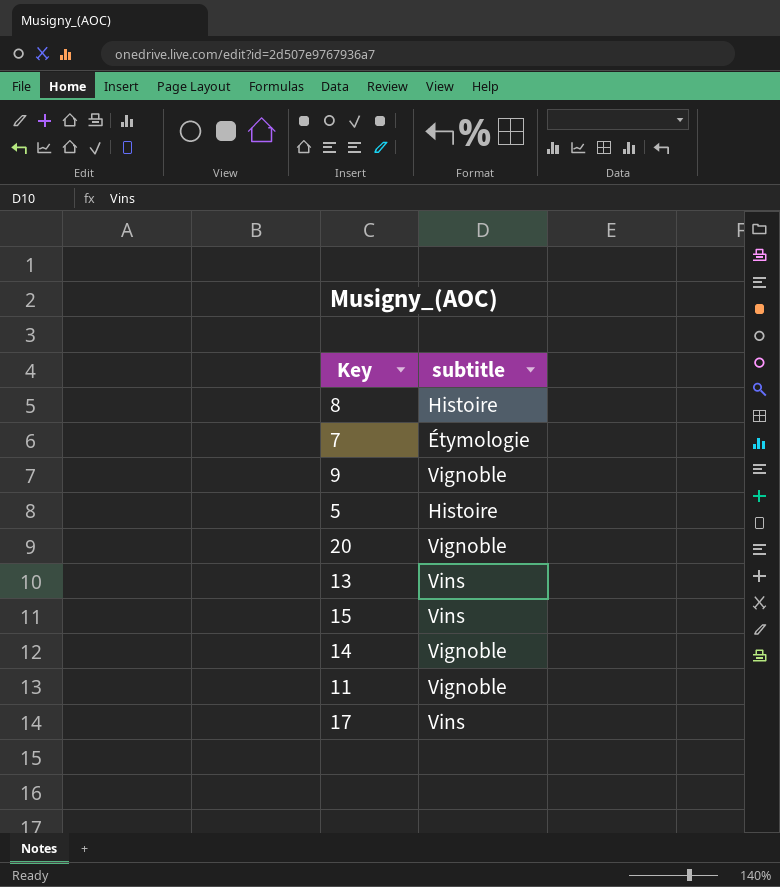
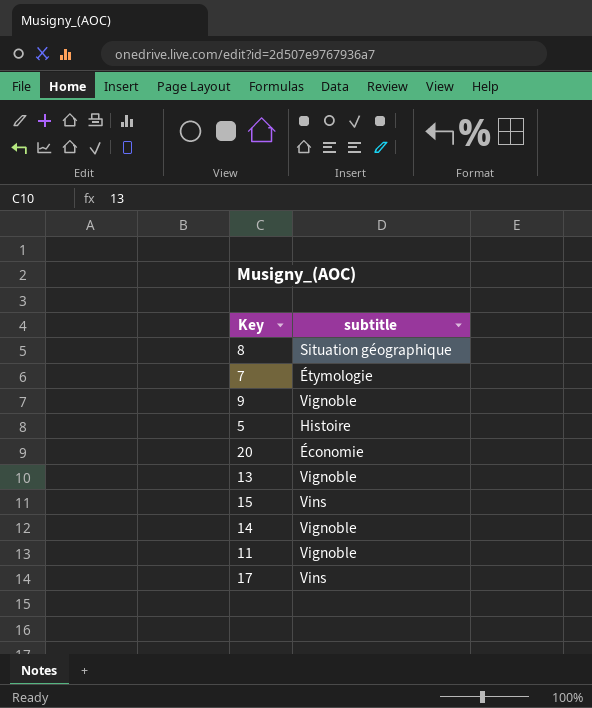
8 | subtitle: Histoire -> Situation géographique
20 | subtitle: Vignoble -> Économie
13 | subtitle: Vins -> Vignoble

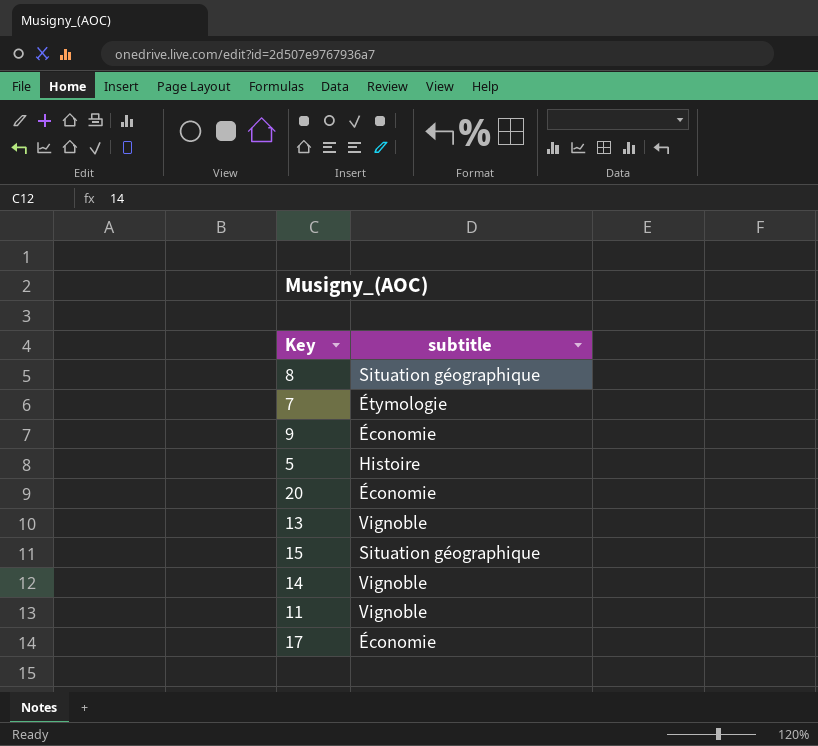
9 | subtitle: Vignoble -> Économie
15 | subtitle: Vins -> Situation géographique
17 | subtitle: Vins -> Économie

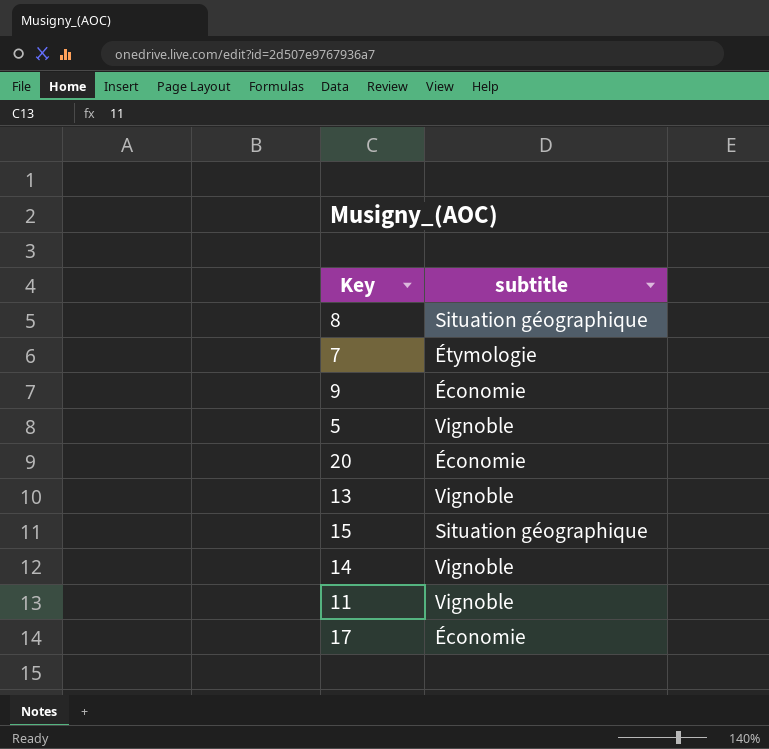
5 | subtitle: Histoire -> Vignoble

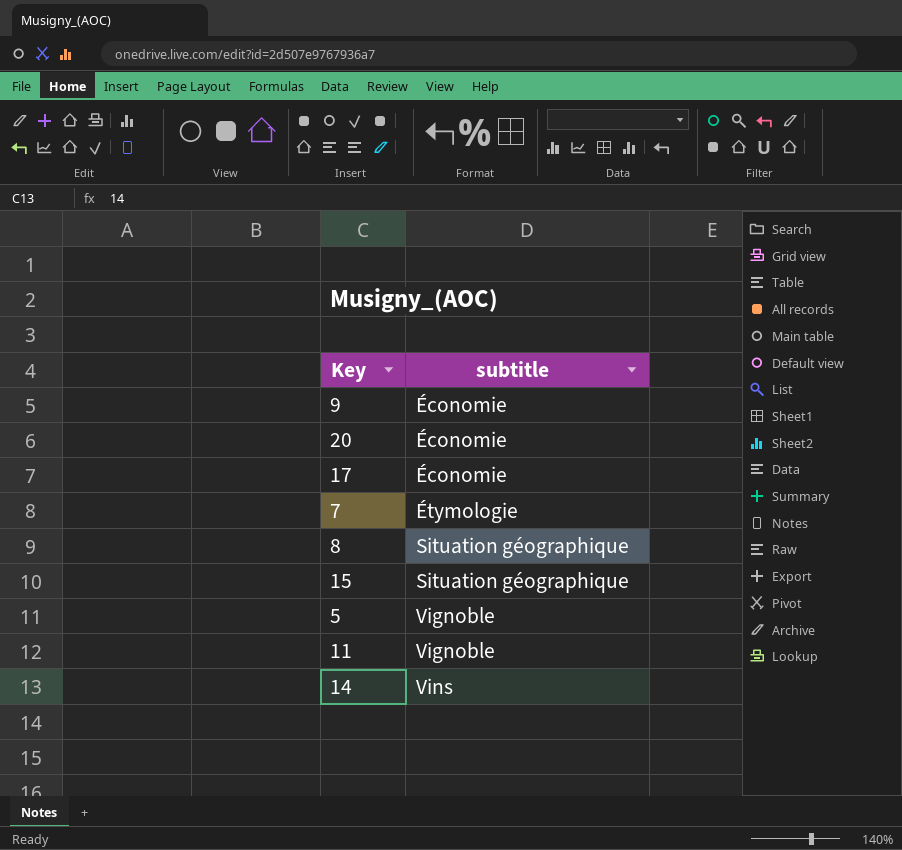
row order: none -> subtitle ascending
row 13: Vignoble -> none
14 | subtitle: Vignoble -> Vins

